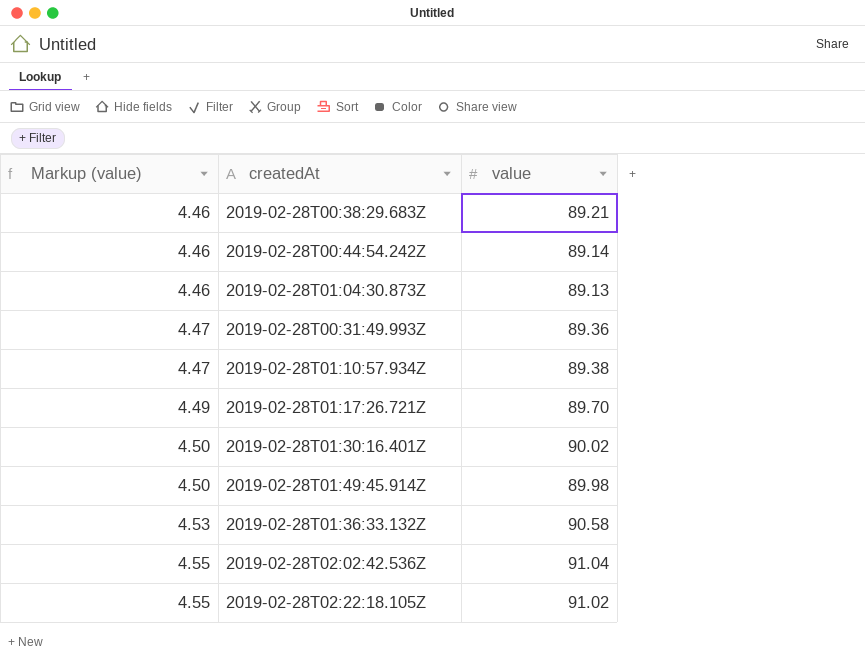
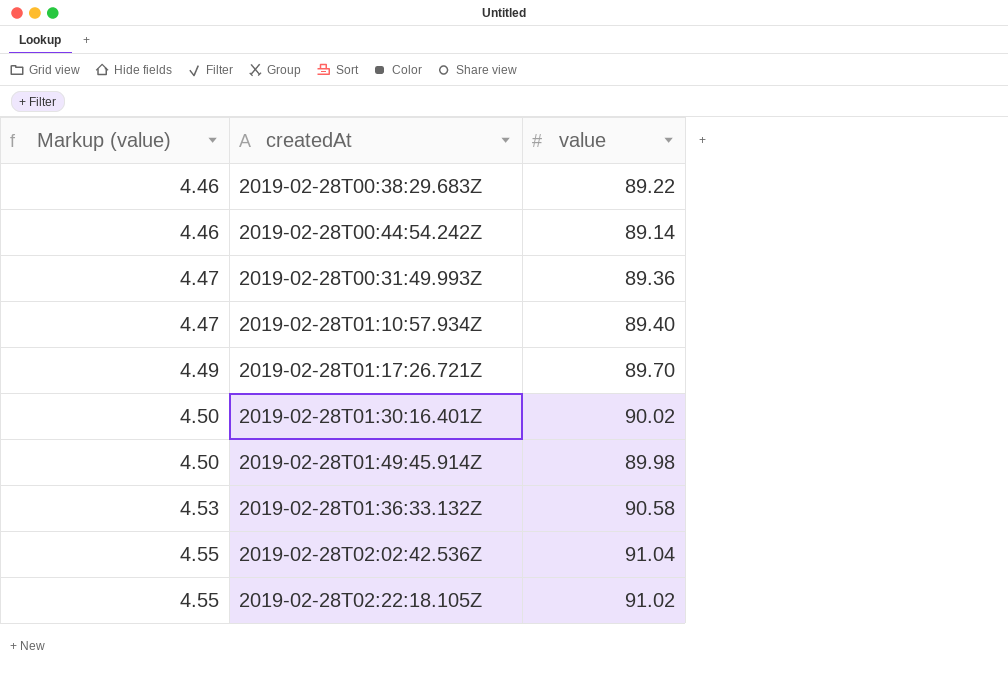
row 2019-02-28T01:04:30.873Z: 4.46 | 89.13 -> none
2019-02-28T00:38:29.683Z | value: 89.21 -> 89.22
2019-02-28T01:10:57.934Z | value: 89.38 -> 89.40

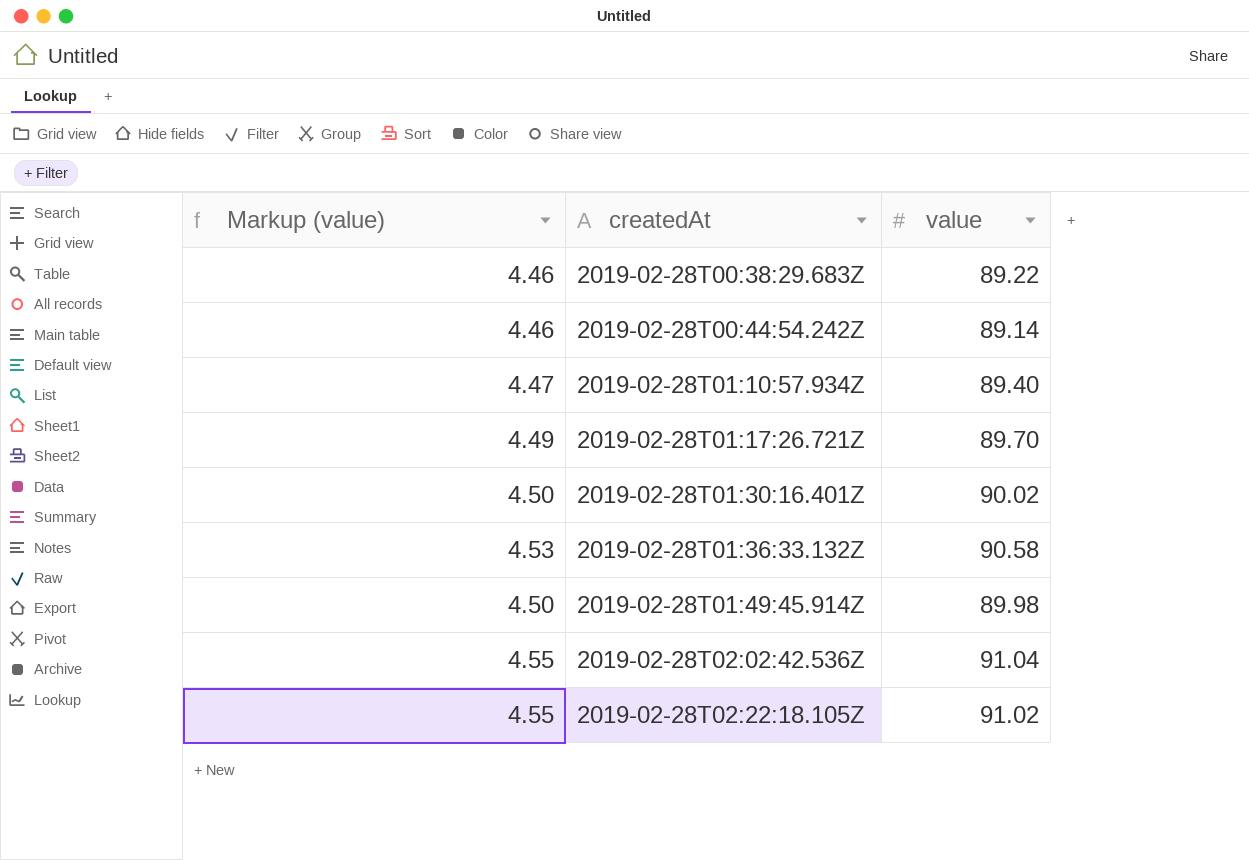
row order: Markup (value) ascending -> createdAt ascending
row 2019-02-28T00:31:49.993Z: 4.47 | 89.36 -> none

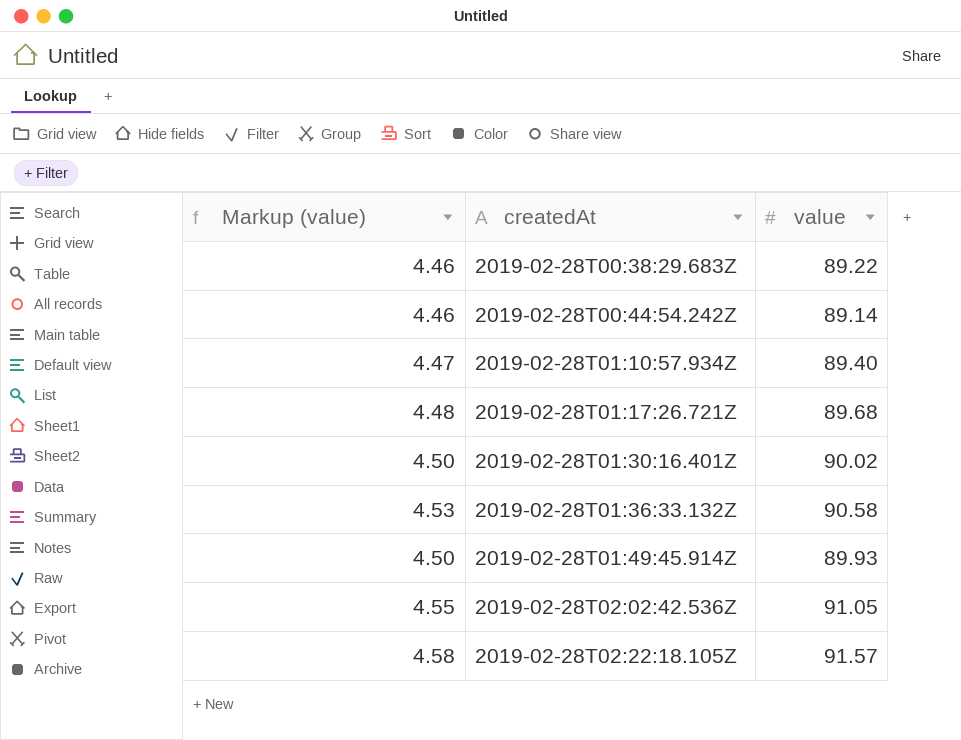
2019-02-28T01:17:26.721Z | Markup (value): 4.49 -> 4.48
2019-02-28T01:17:26.721Z | value: 89.70 -> 89.68
2019-02-28T01:49:45.914Z | value: 89.98 -> 89.93
2019-02-28T02:02:42.536Z | value: 91.04 -> 91.05
2019-02-28T02:22:18.105Z | Markup (value): 4.55 -> 4.58
2019-02-28T02:22:18.105Z | value: 91.02 -> 91.57

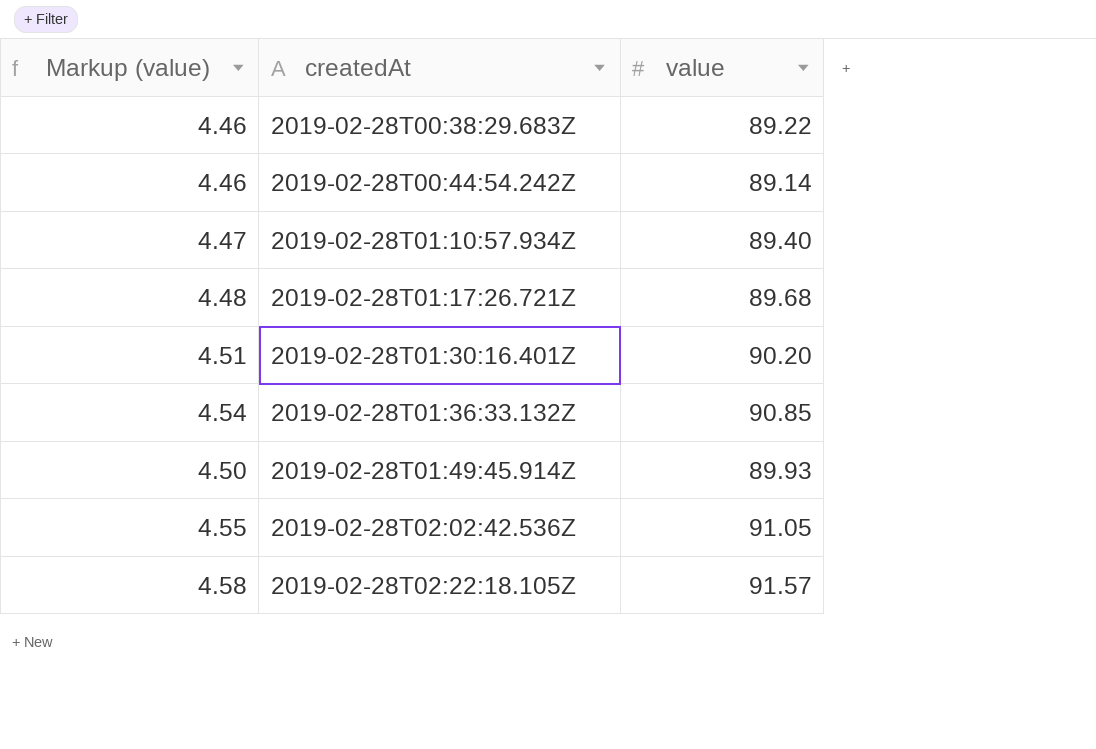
2019-02-28T01:30:16.401Z | Markup (value): 4.50 -> 4.51
2019-02-28T01:30:16.401Z | value: 90.02 -> 90.20
2019-02-28T01:36:33.132Z | Markup (value): 4.53 -> 4.54
2019-02-28T01:36:33.132Z | value: 90.58 -> 90.85

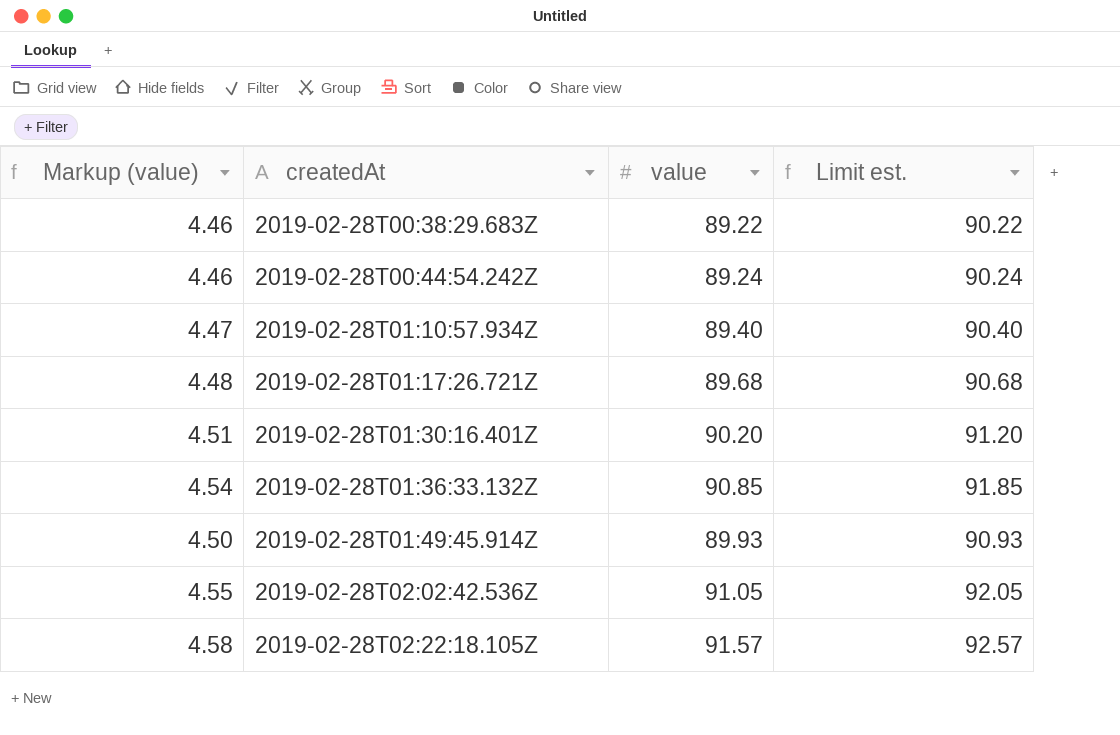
column Limit est. | formula: none -> [value] + 1
2019-02-28T00:44:54.242Z | value: 89.14 -> 89.24

